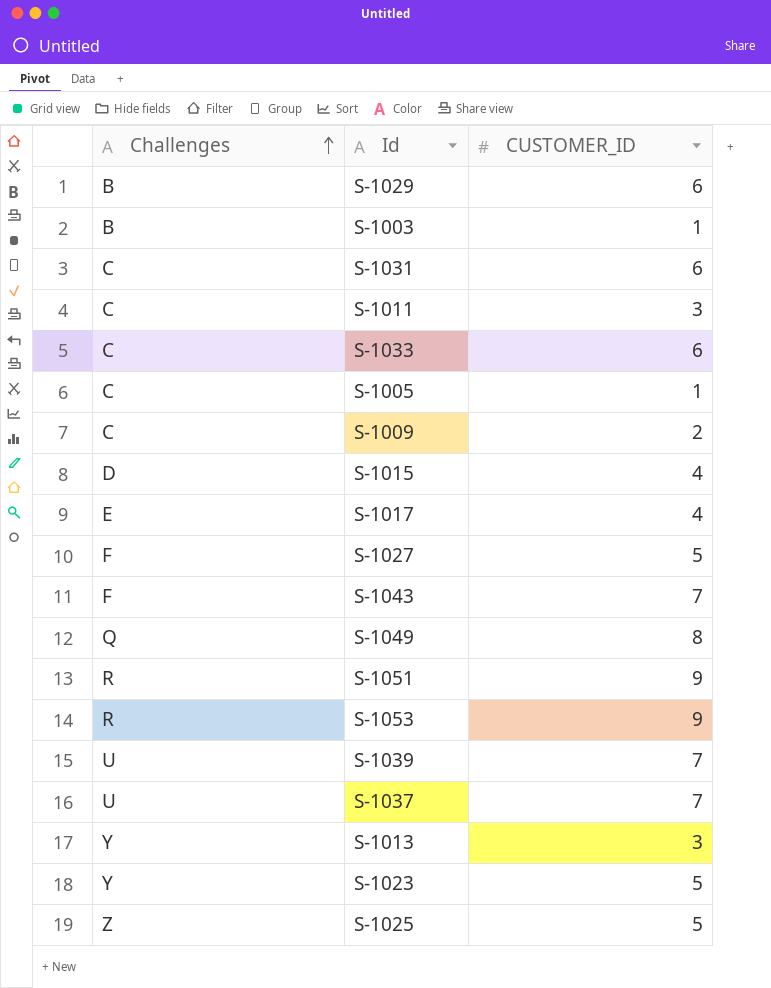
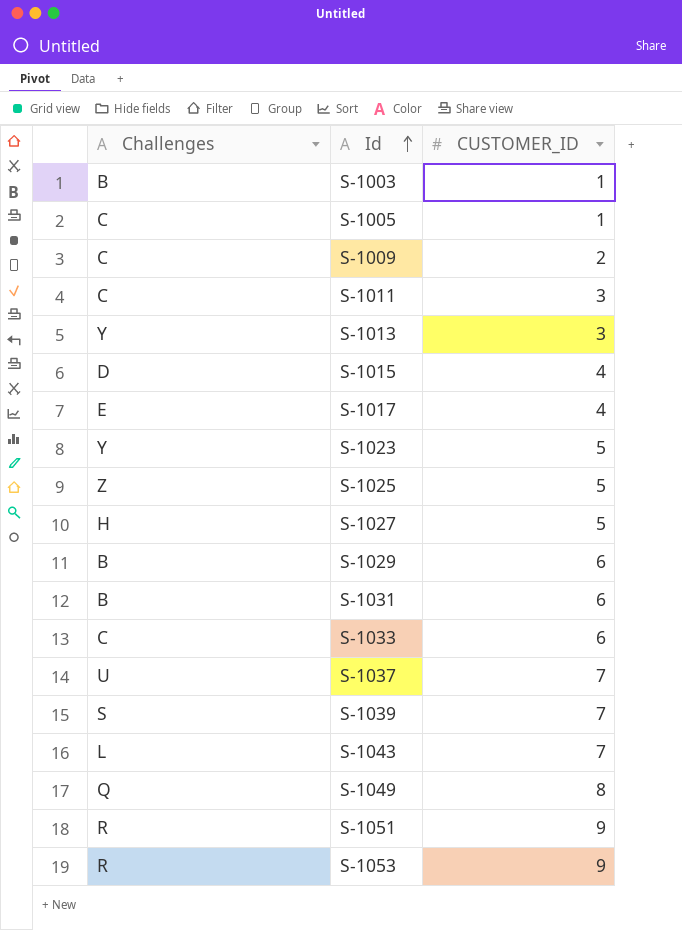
row order: Challenges ascending -> Id ascending
S-1027 | Challenges: F -> H
S-1031 | Challenges: C -> B
S-1039 | Challenges: U -> S
S-1043 | Challenges: F -> L

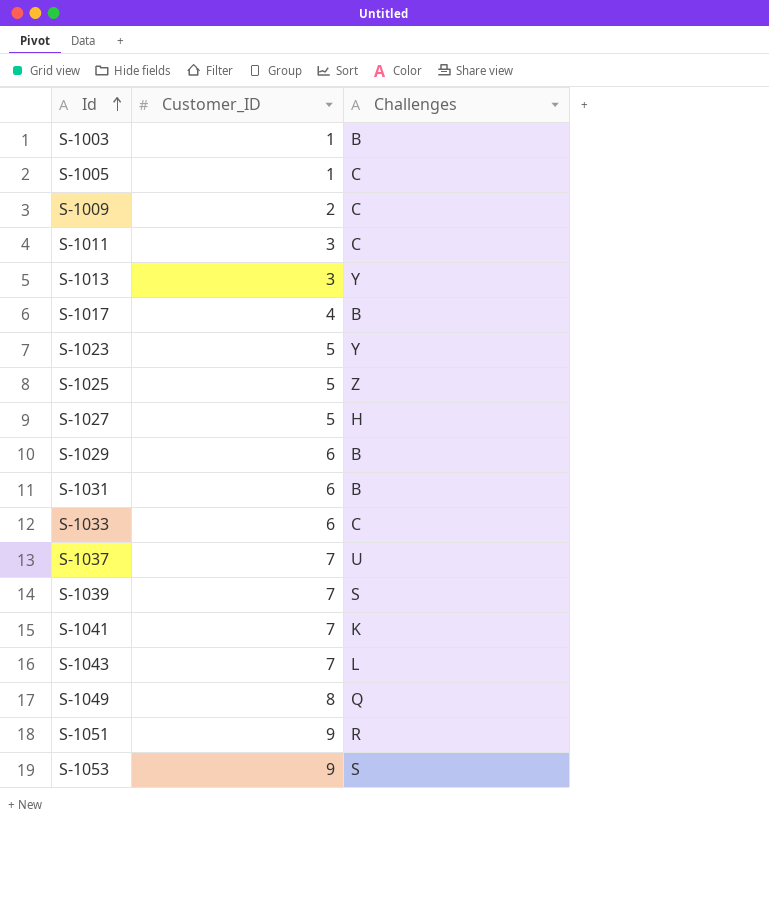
column name: CUSTOMER_ID -> Customer_ID
column Challenges | position: 1 -> 3
row S-1015: D | 4 -> none
S-1017 | Challenges: E -> B
row S-1041: none -> 7 | K
S-1053 | Challenges: R -> S

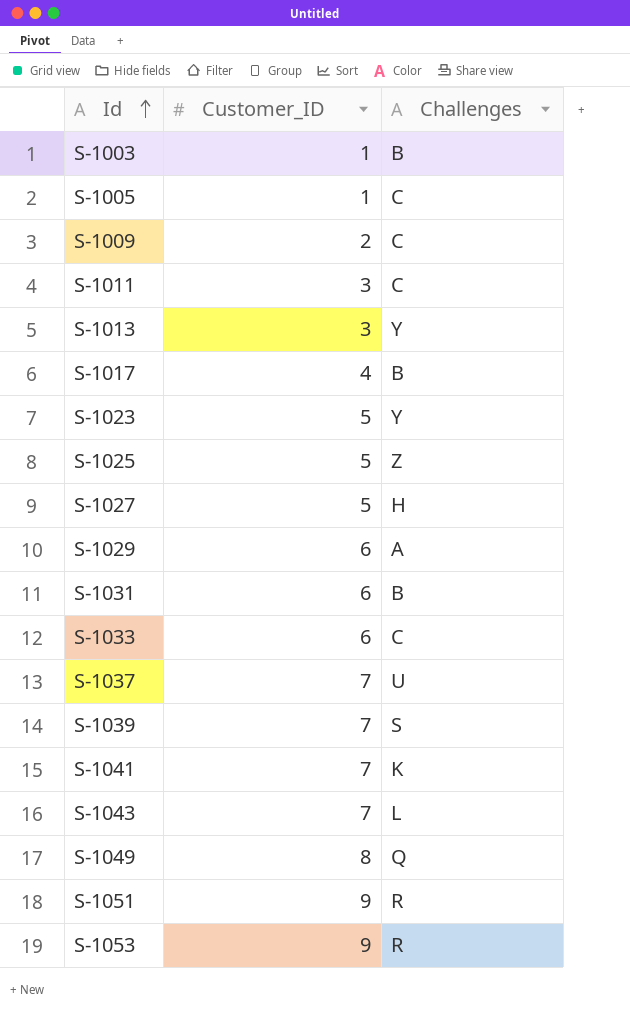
S-1029 | Challenges: B -> A
S-1053 | Challenges: S -> R

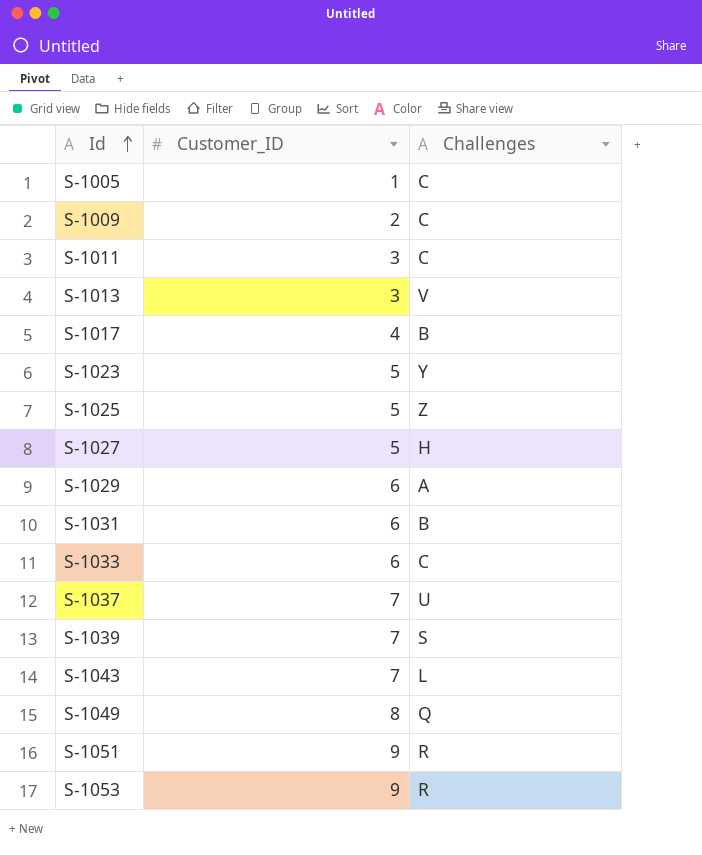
row S-1003: 1 | B -> none
row S-1041: 7 | K -> none
S-1013 | Challenges: Y -> V

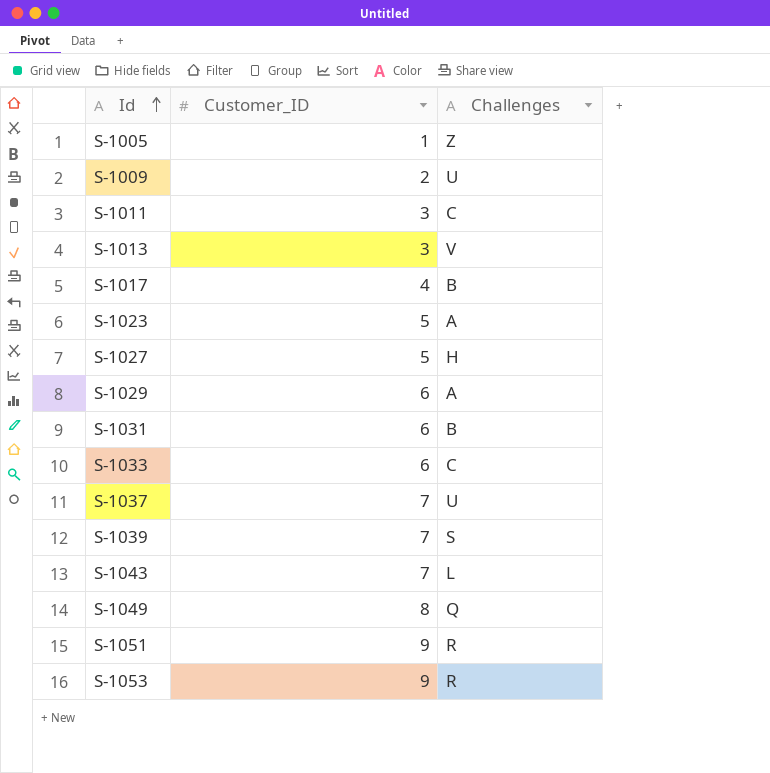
row S-1025: 5 | Z -> none
S-1005 | Challenges: C -> Z
S-1009 | Challenges: C -> U
S-1023 | Challenges: Y -> A

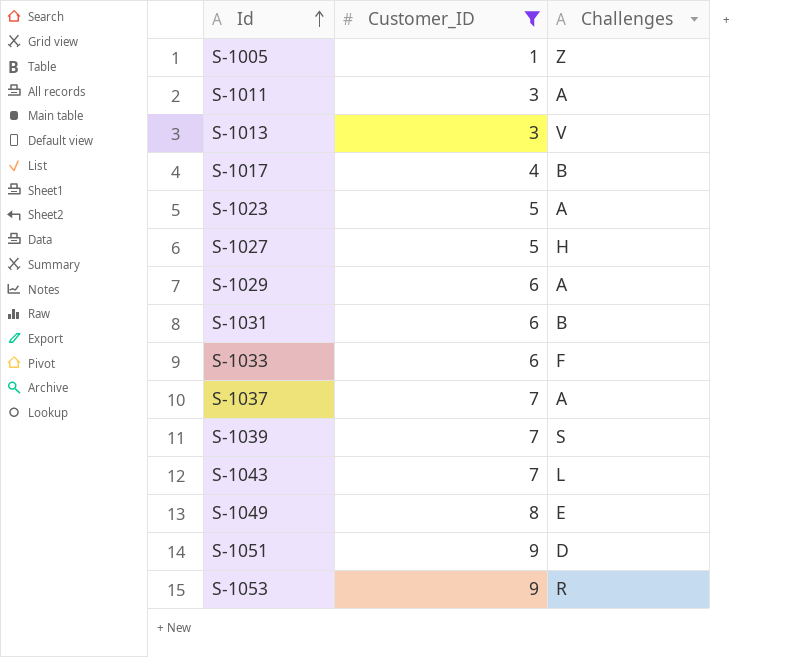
filter: none -> Customer_ID != 2
S-1011 | Challenges: C -> A
S-1033 | Challenges: C -> F
S-1037 | Challenges: U -> A
S-1049 | Challenges: Q -> E
S-1051 | Challenges: R -> D

